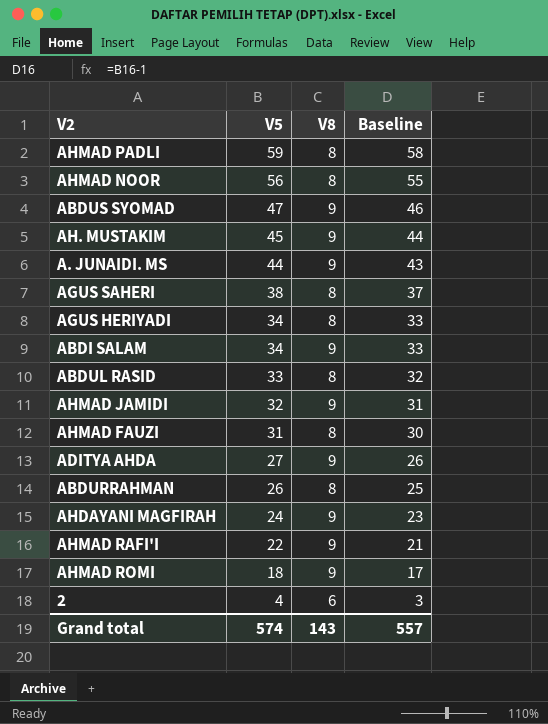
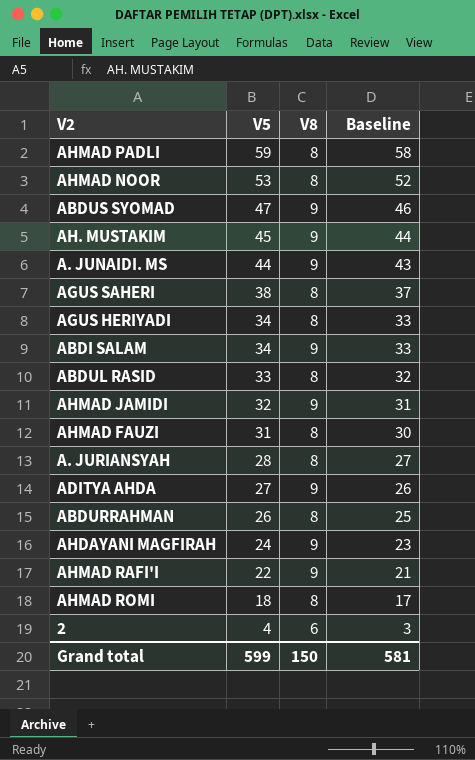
AHMAD NOOR | V5: 56 -> 53
AHMAD NOOR | Baseline: 55 -> 52
row A. JURIANSYAH: none -> 28 | 8 | 27
AHMAD ROMI | V8: 9 -> 8
Grand total | V5: 574 -> 599
Grand total | V8: 143 -> 150
Grand total | Baseline: 557 -> 581

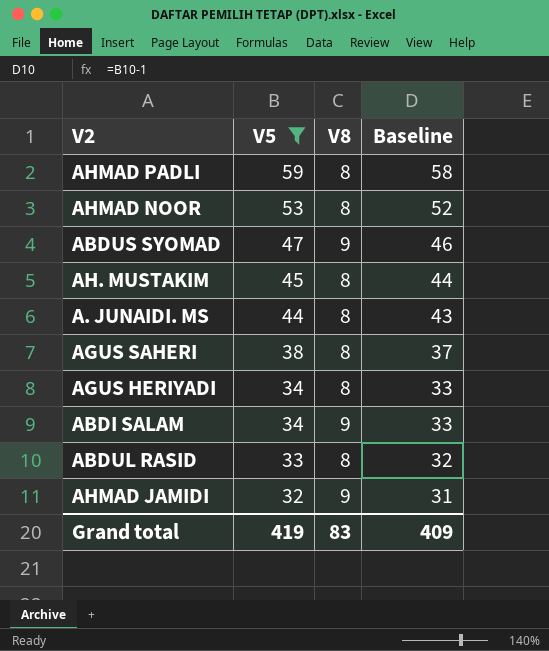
filter: none -> V5 >= 32
AH. MUSTAKIM | V8: 9 -> 8
A. JUNAIDI. MS | V8: 9 -> 8
Grand total | V5: 599 -> 419
Grand total | V8: 150 -> 83
Grand total | Baseline: 581 -> 409

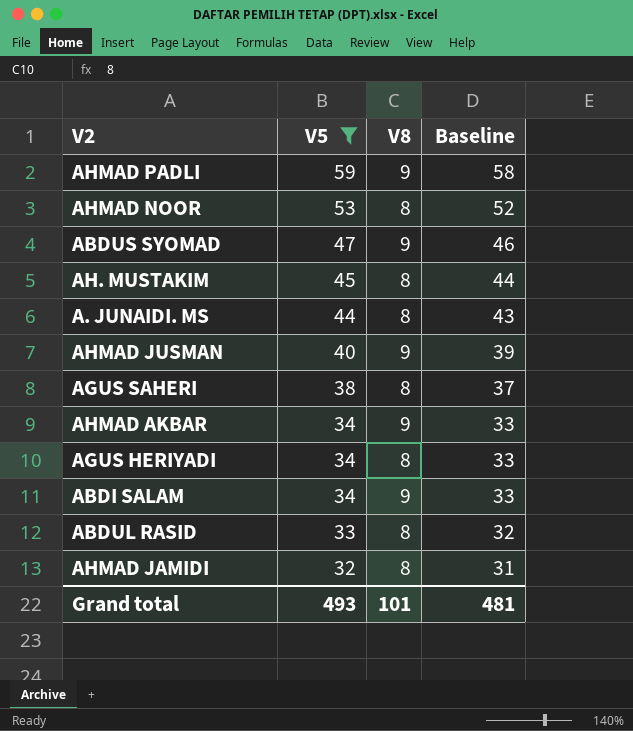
AHMAD PADLI | V8: 8 -> 9
row AHMAD JUSMAN: none -> 40 | 9 | 39
row AHMAD AKBAR: none -> 34 | 9 | 33
AHMAD JAMIDI | V8: 9 -> 8
Grand total | V5: 419 -> 493
Grand total | V8: 83 -> 101
Grand total | Baseline: 409 -> 481

